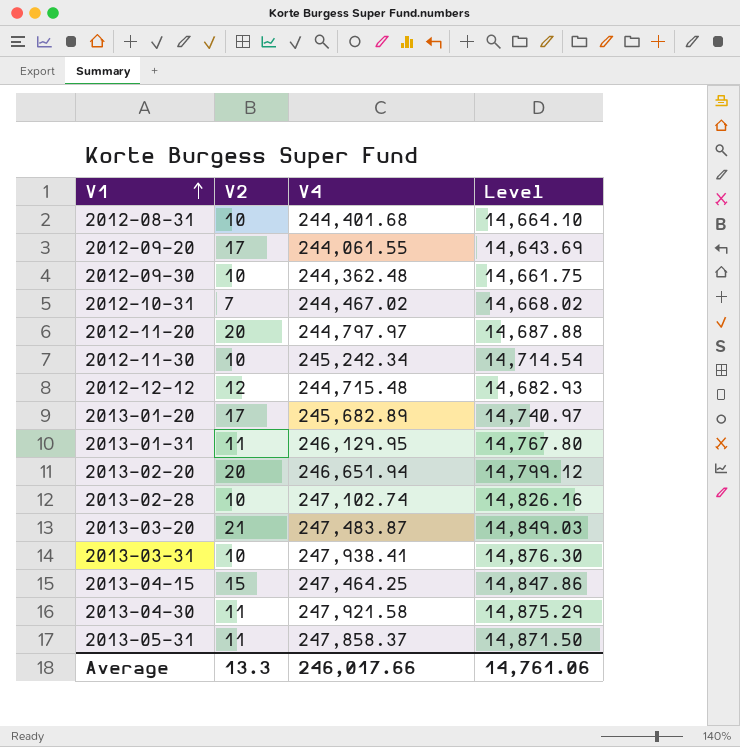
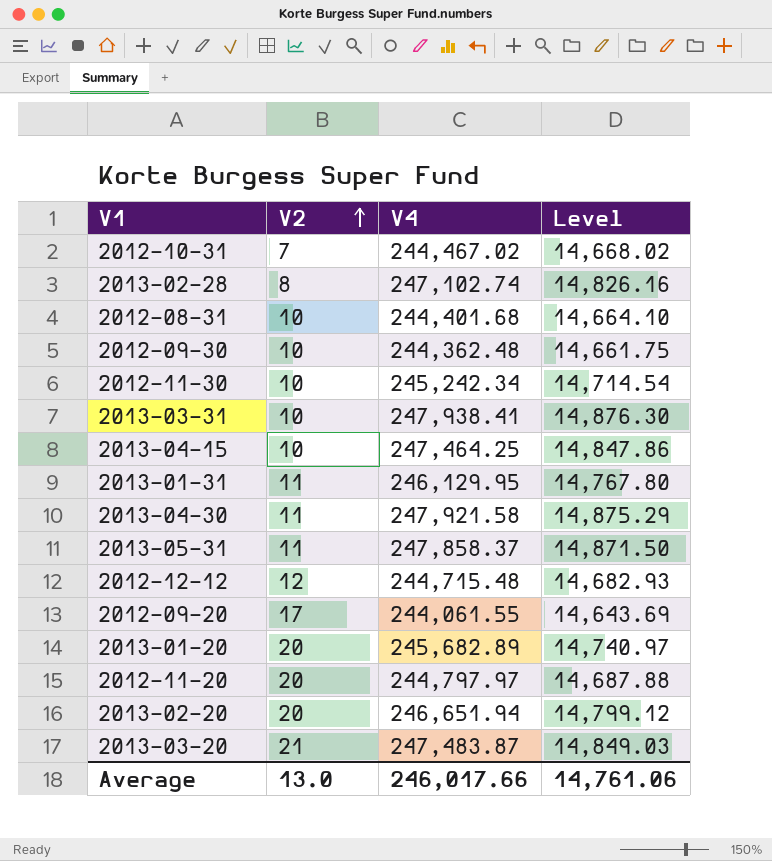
row order: V1 ascending -> V2 ascending
2013-02-28 | V2: 10 -> 8
2013-04-15 | V2: 15 -> 10
2013-01-20 | V2: 17 -> 20
Average | V2: 13.3 -> 13.0

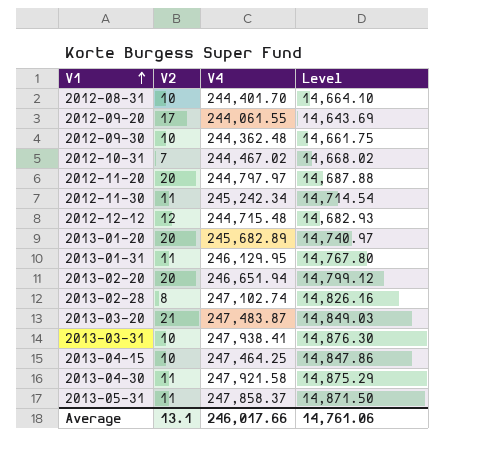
row order: V2 ascending -> V1 ascending
2012-08-31 | V4: 244,401.68 -> 244,401.70
2012-11-30 | V2: 10 -> 11
Average | V2: 13.0 -> 13.1

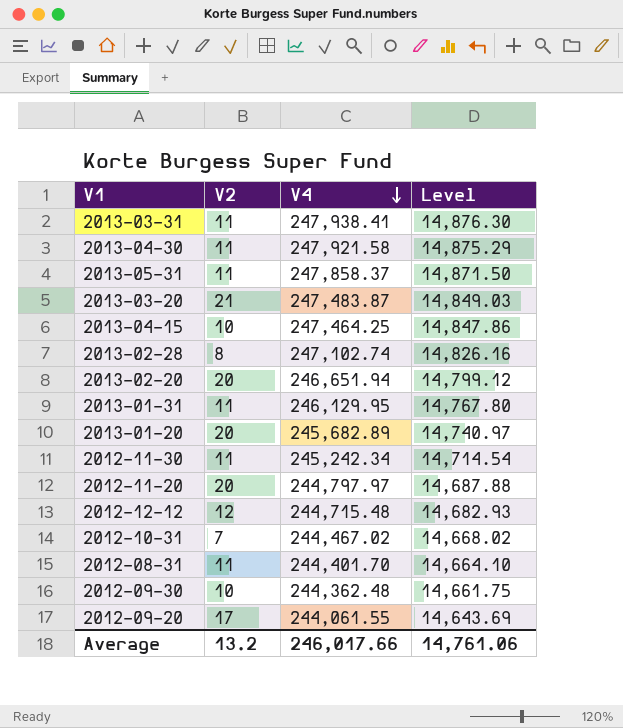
row order: V1 ascending -> V4 descending
2013-03-31 | V2: 10 -> 11
2012-08-31 | V2: 10 -> 11
Average | V2: 13.1 -> 13.2

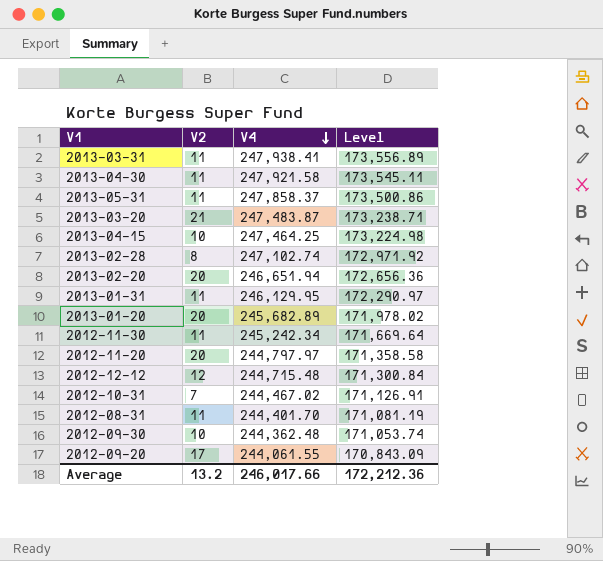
column Level | formula: [V4] * 0.06 -> [V4] * 0.7
Average | Level: 14,761.06 -> 172,212.36

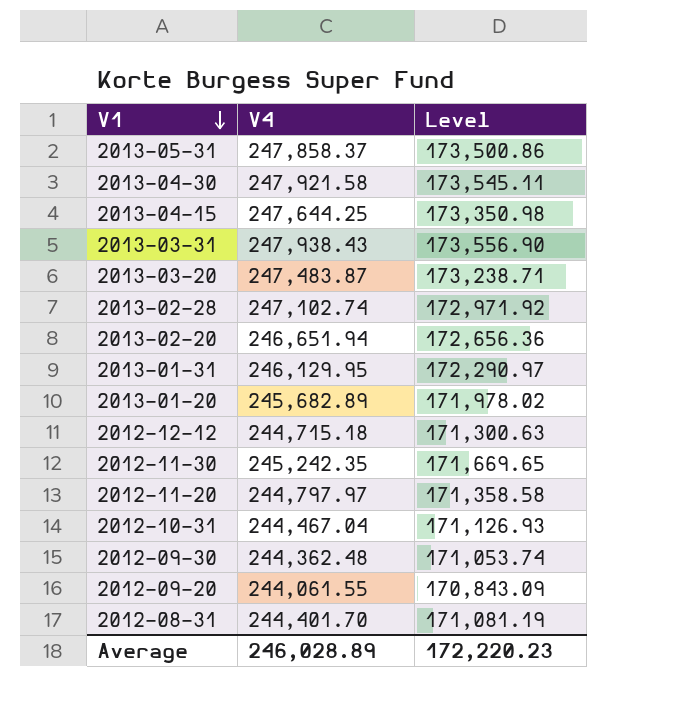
row order: V4 descending -> V1 descending
column V2 | position: 2 -> none
2013-04-15 | V4: 247,464.25 -> 247,644.25
2013-04-15 | Level: 173,224.98 -> 173,350.98
2013-03-31 | V4: 247,938.41 -> 247,938.43
2013-03-31 | Level: 173,556.89 -> 173,556.90
2012-12-12 | V4: 244,715.48 -> 244,715.18
2012-12-12 | Level: 171,300.84 -> 171,300.63
2012-11-30 | V4: 245,242.34 -> 245,242.35
2012-11-30 | Level: 171,669.64 -> 171,669.65
2012-10-31 | V4: 244,467.02 -> 244,467.04
2012-10-31 | Level: 171,126.91 -> 171,126.93
Average | V4: 246,017.66 -> 246,028.89
Average | Level: 172,212.36 -> 172,220.23

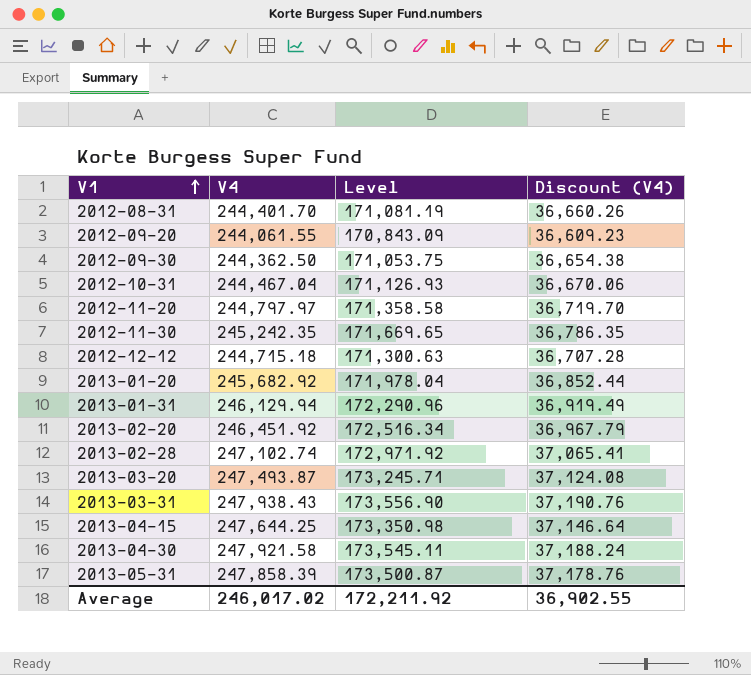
row order: V1 descending -> V1 ascending
column Discount (V4) | formula: none -> [V4] * 0.15
2012-09-30 | V4: 244,362.48 -> 244,362.50
2012-09-30 | Level: 171,053.74 -> 171,053.75
2013-01-20 | V4: 245,682.89 -> 245,682.92
2013-01-20 | Level: 171,978.02 -> 171,978.04
2013-01-31 | V4: 246,129.95 -> 246,129.94
2013-01-31 | Level: 172,290.97 -> 172,290.96
2013-02-20 | V4: 246,651.94 -> 246,451.92
2013-02-20 | Level: 172,656.36 -> 172,516.34
2013-03-20 | V4: 247,483.87 -> 247,493.87
2013-03-20 | Level: 173,238.71 -> 173,245.71
2013-05-31 | V4: 247,858.37 -> 247,858.39
2013-05-31 | Level: 173,500.86 -> 173,500.87
Average | V4: 246,028.89 -> 246,017.02
Average | Level: 172,220.23 -> 172,211.92

